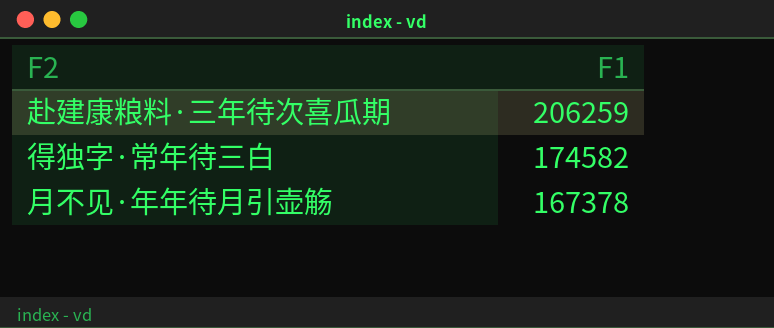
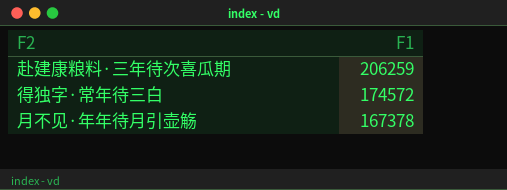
得独字·常年待三白 | F1: 174582 -> 174572

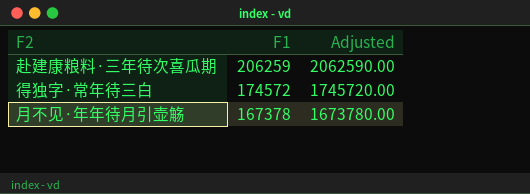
column Adjusted | formula: none -> [F1] * 10

